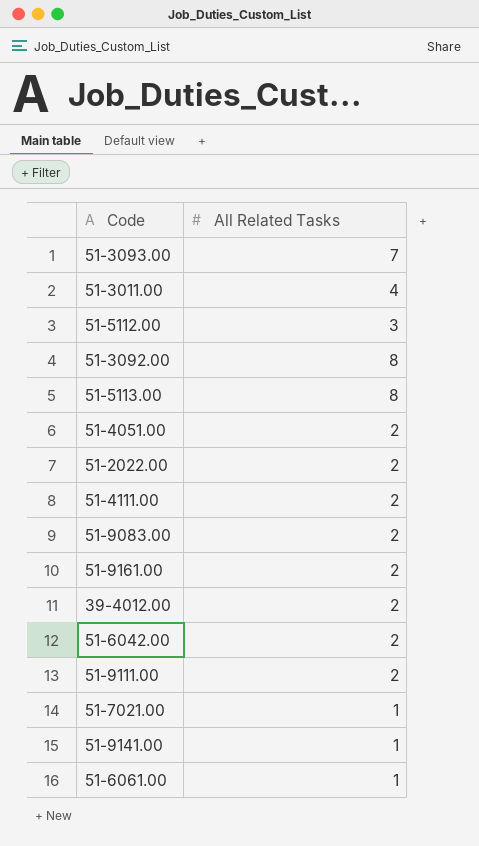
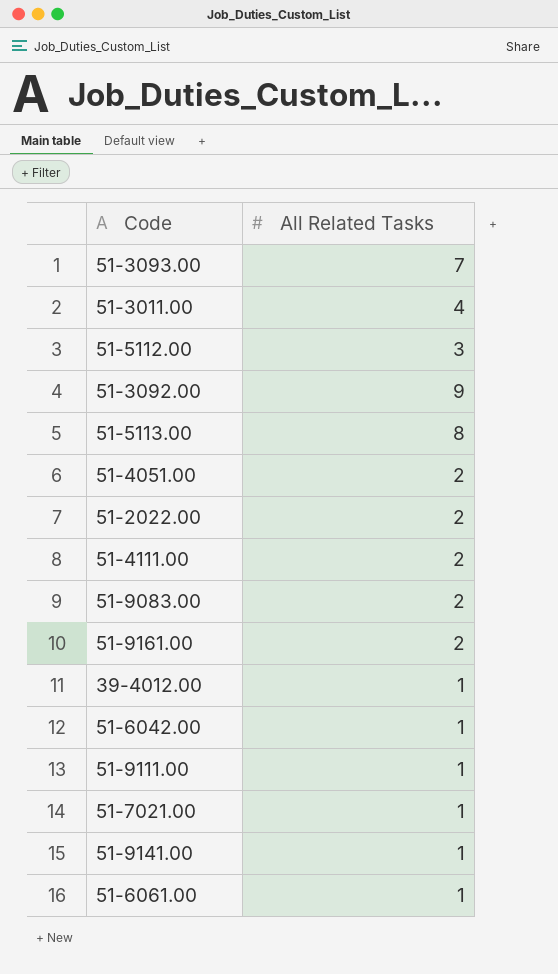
51-3092.00 | All Related Tasks: 8 -> 9
39-4012.00 | All Related Tasks: 2 -> 1
51-6042.00 | All Related Tasks: 2 -> 1
51-9111.00 | All Related Tasks: 2 -> 1

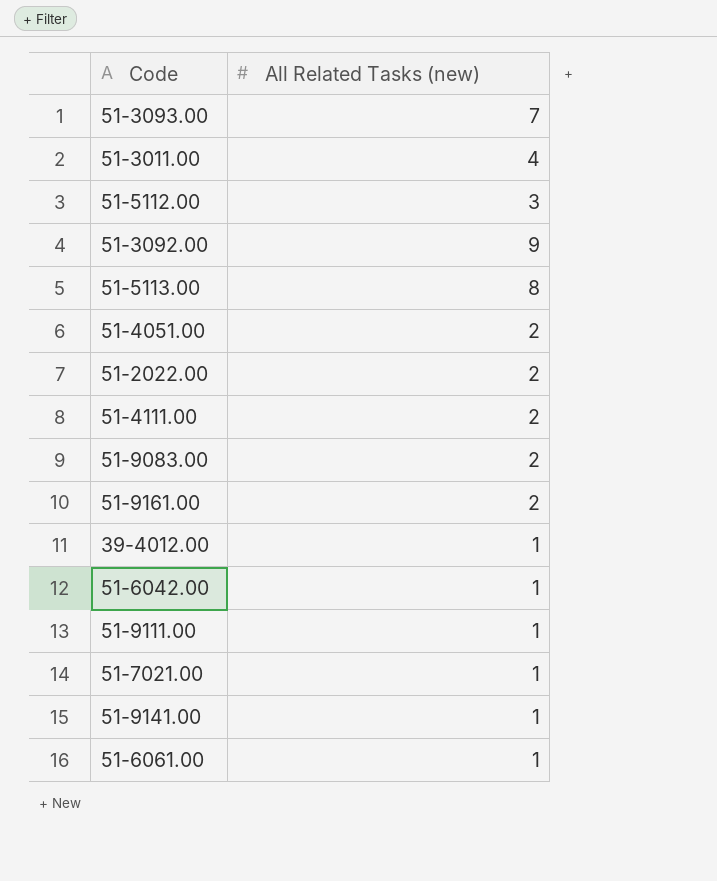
column name: All Related Tasks -> All Related Tasks (new)

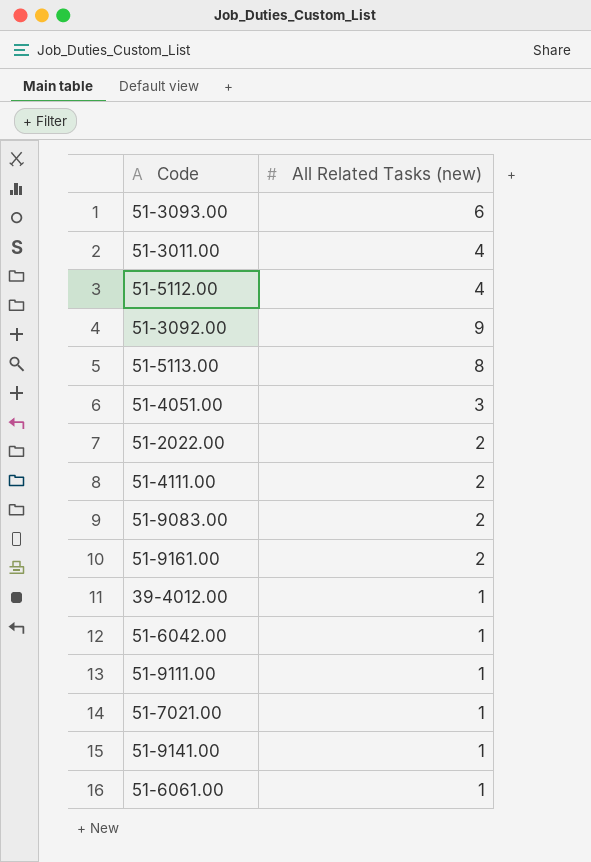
51-3093.00 | All Related Tasks (new): 7 -> 6
51-5112.00 | All Related Tasks (new): 3 -> 4
51-4051.00 | All Related Tasks (new): 2 -> 3

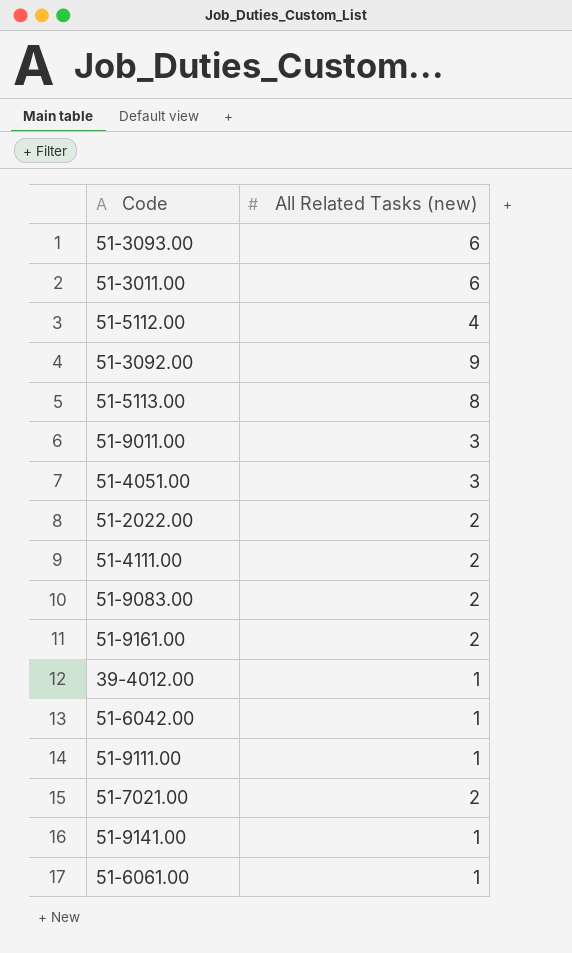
51-3011.00 | All Related Tasks (new): 4 -> 6
row 51-9011.00: none -> 3
51-7021.00 | All Related Tasks (new): 1 -> 2

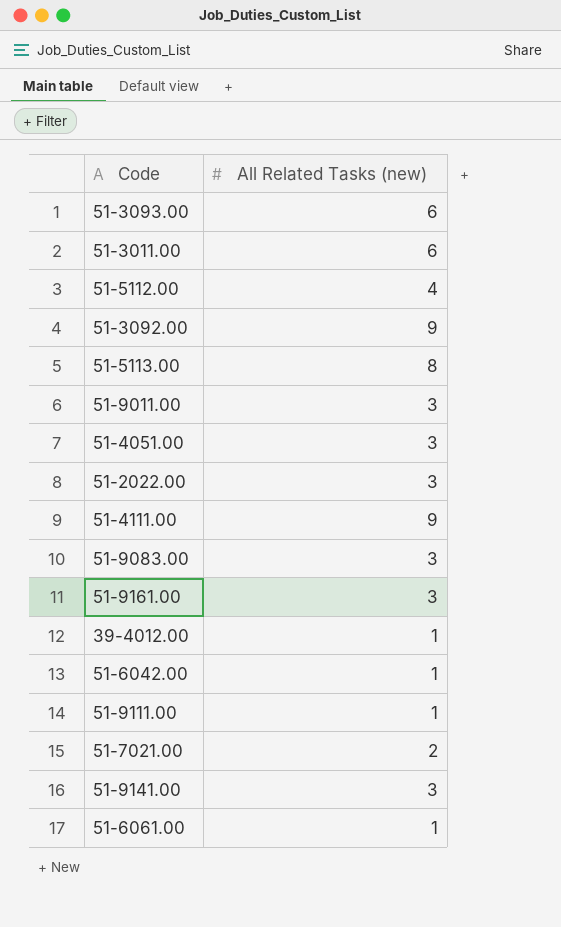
51-2022.00 | All Related Tasks (new): 2 -> 3
51-4111.00 | All Related Tasks (new): 2 -> 9
51-9083.00 | All Related Tasks (new): 2 -> 3
51-9161.00 | All Related Tasks (new): 2 -> 3
51-9141.00 | All Related Tasks (new): 1 -> 3

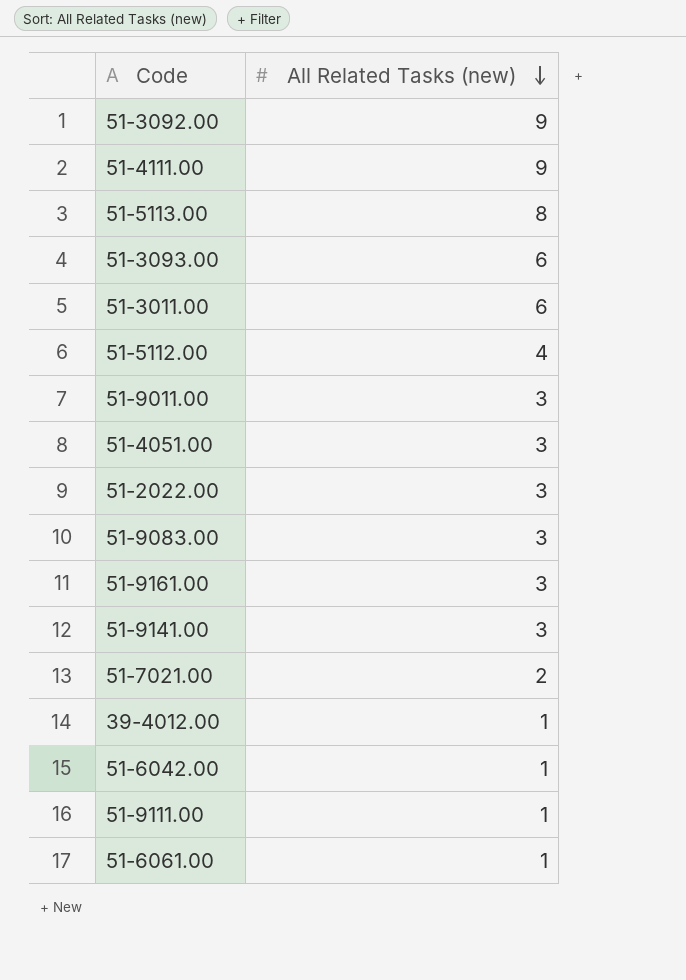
row order: none -> All Related Tasks (new) descending

